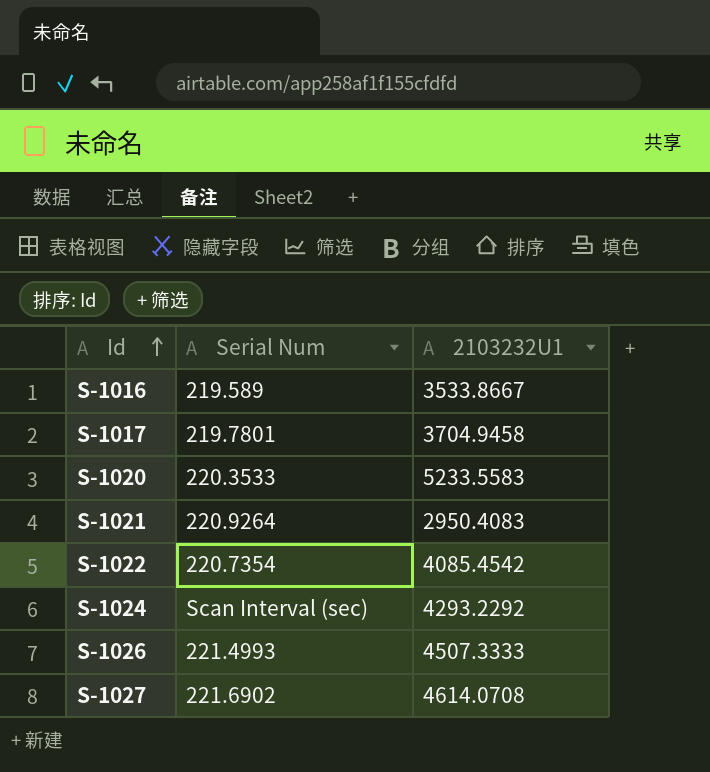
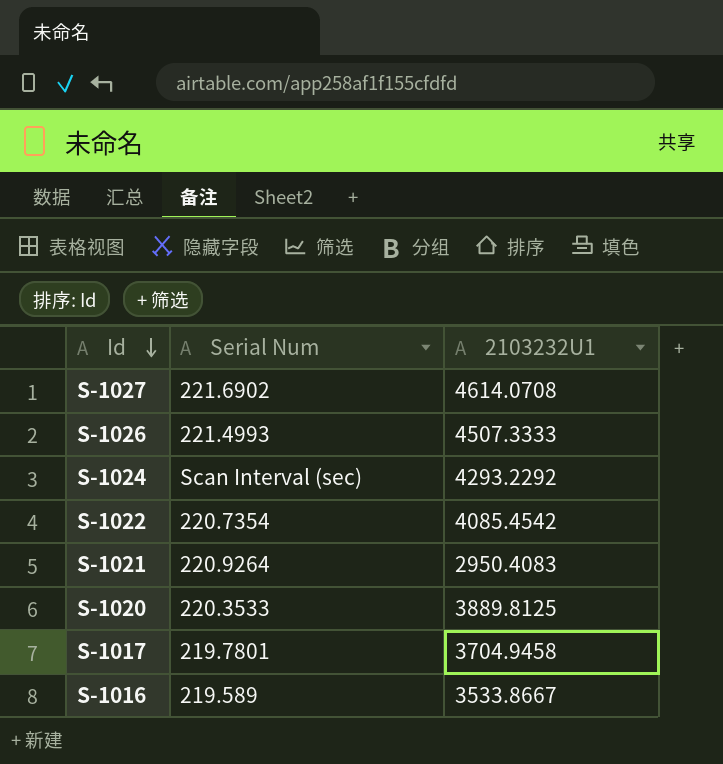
row order: Id ascending -> Id descending
S-1020 | 2103232U1: 5233.5583 -> 3889.8125

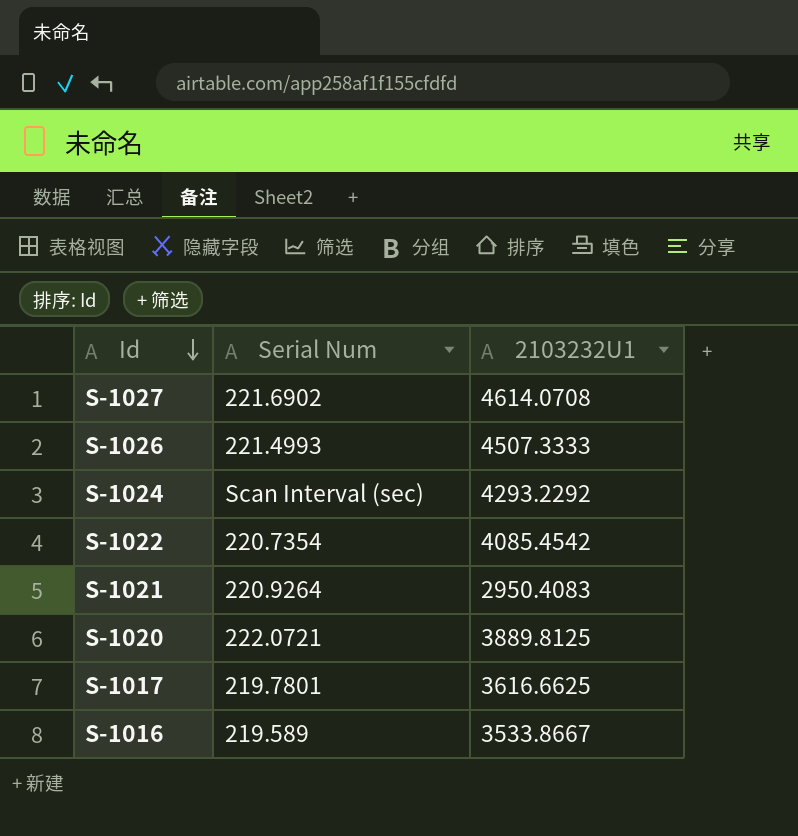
S-1020 | Serial Num: 220.3533 -> 222.0721
S-1017 | 2103232U1: 3704.9458 -> 3616.6625

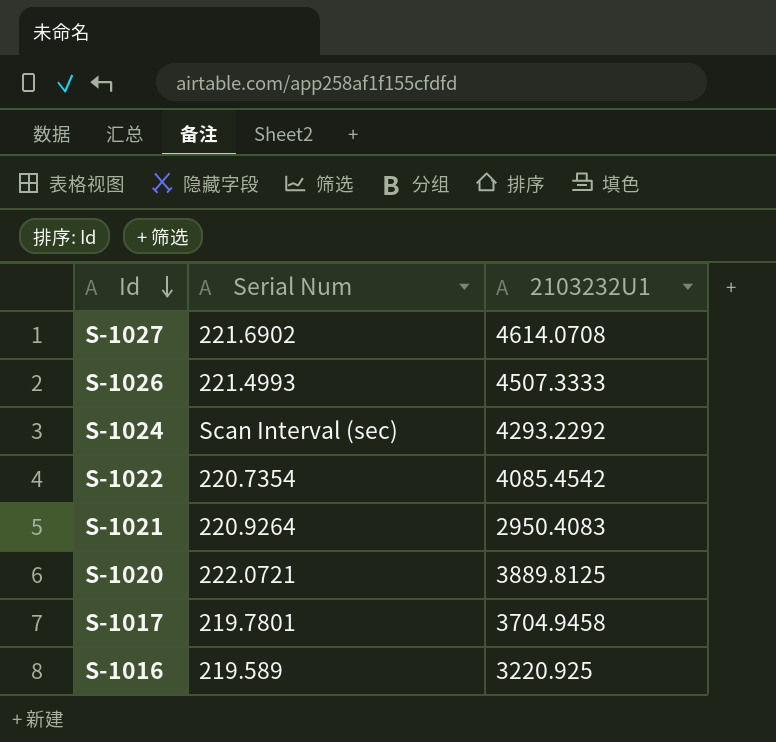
S-1017 | 2103232U1: 3616.6625 -> 3704.9458
S-1016 | 2103232U1: 3533.8667 -> 3220.925

